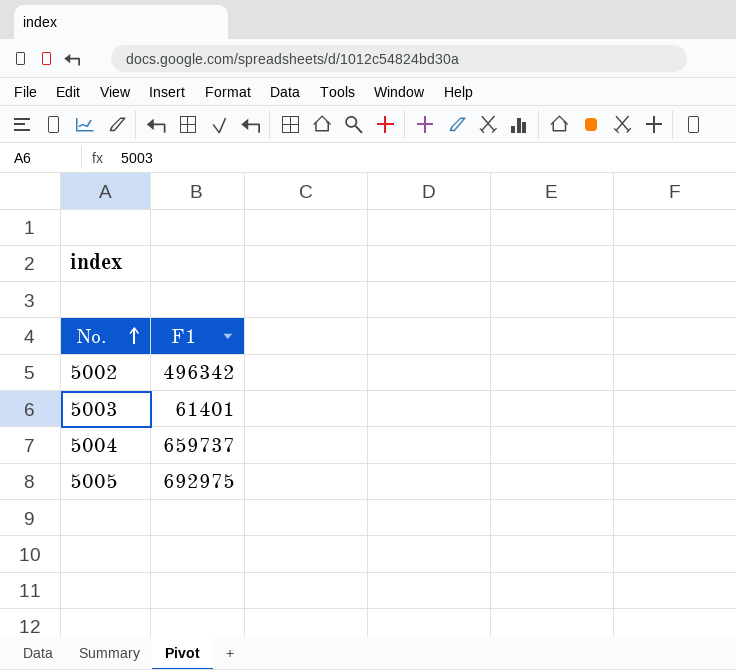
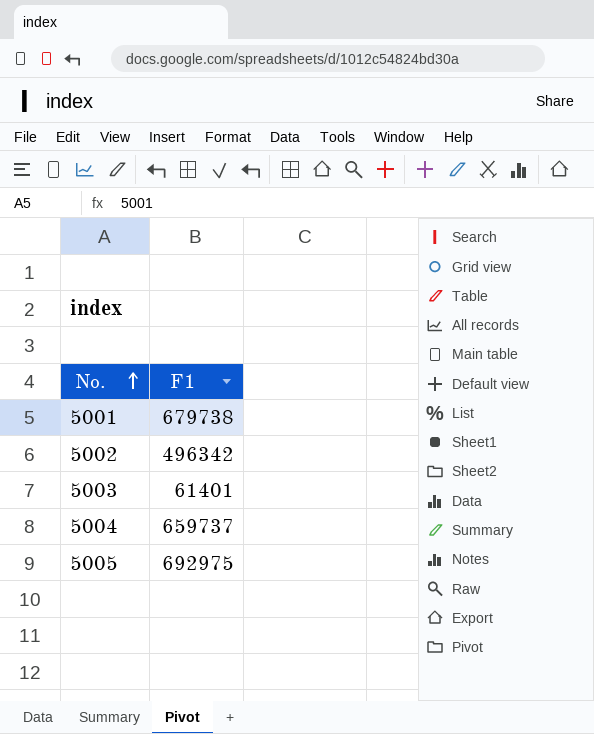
row 5001: none -> 679738

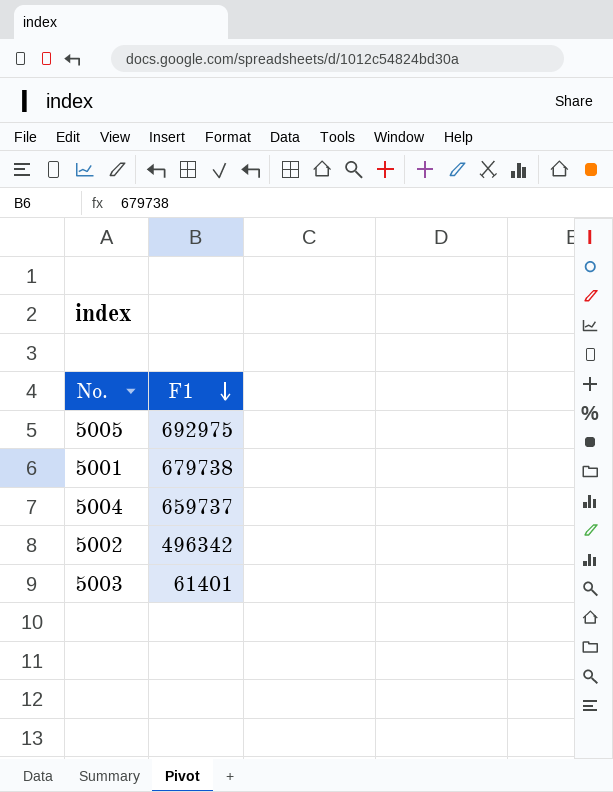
row order: No. ascending -> F1 descending

